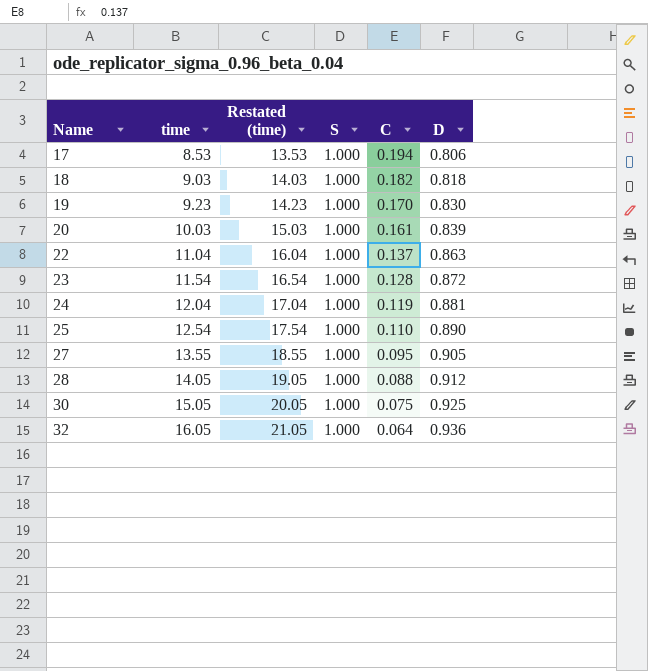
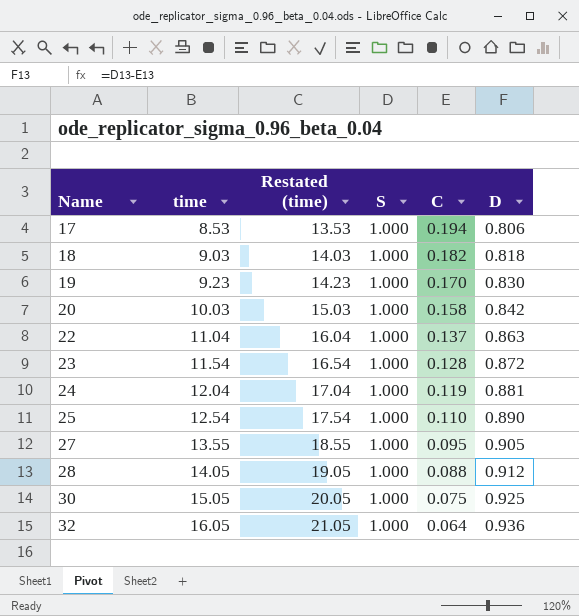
20 | C: 0.161 -> 0.158
20 | D: 0.839 -> 0.842

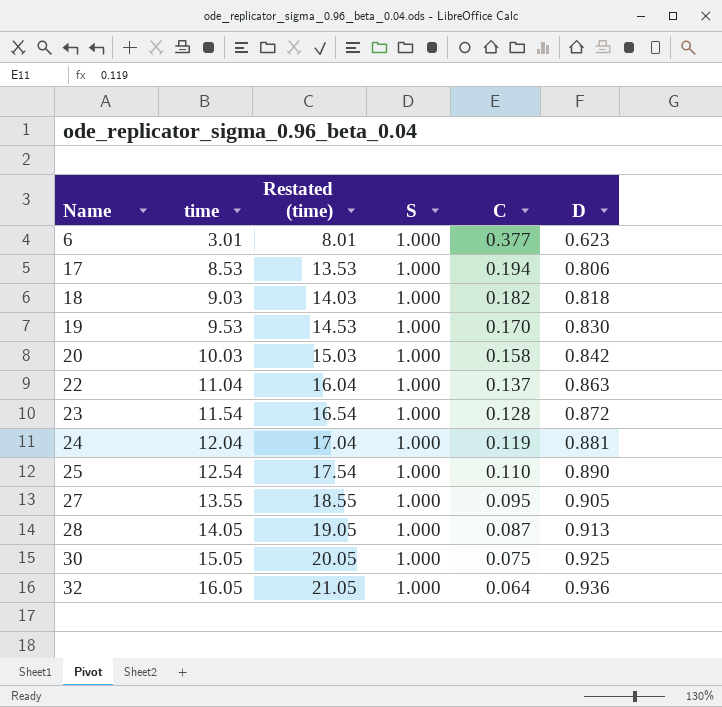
row 6: none -> 3.01 | 8.01 | 1.000 | 0.377 | 0.623
19 | time: 9.23 -> 9.53
19 | Restated (time): 14.23 -> 14.53
28 | C: 0.088 -> 0.087
28 | D: 0.912 -> 0.913

